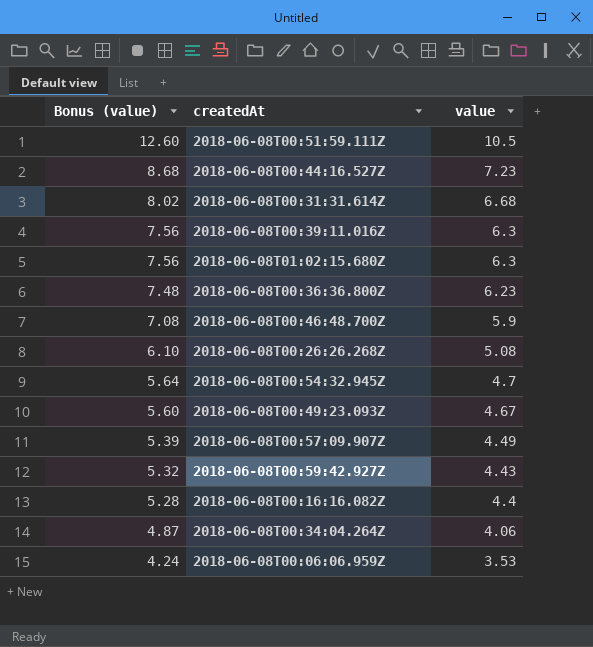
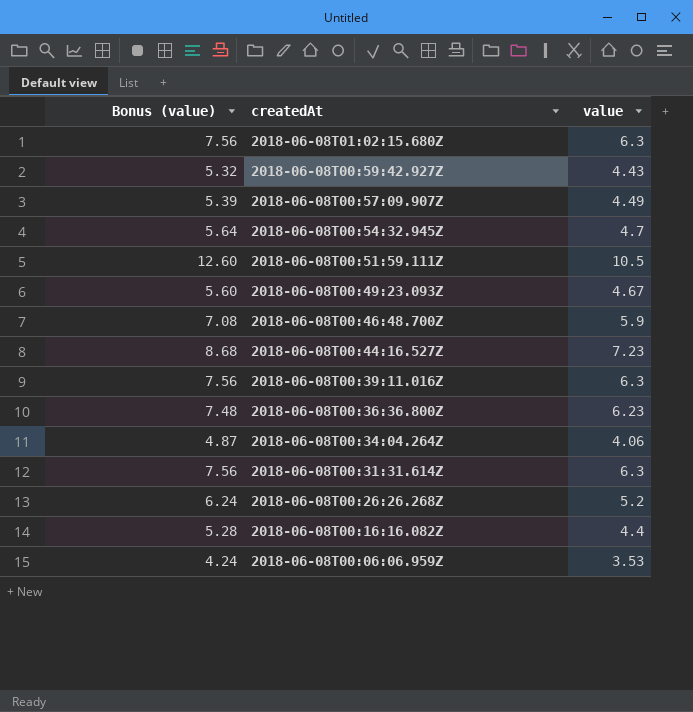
row order: Bonus (value) descending -> createdAt descending
2018-06-08T00:31:31.614Z | Bonus (value): 8.02 -> 7.56
2018-06-08T00:31:31.614Z | value: 6.68 -> 6.3
2018-06-08T00:26:26.268Z | Bonus (value): 6.10 -> 6.24
2018-06-08T00:26:26.268Z | value: 5.08 -> 5.2

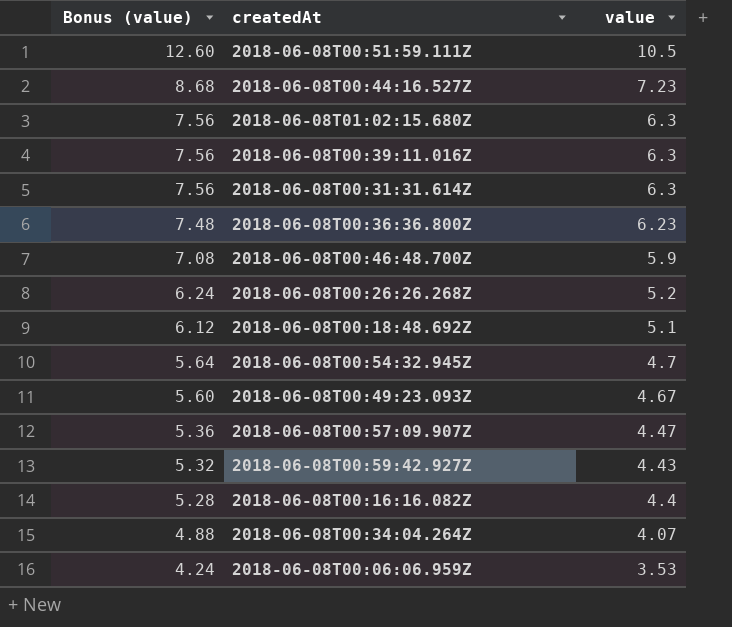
row order: createdAt descending -> Bonus (value) descending
row 2018-06-08T00:18:48.692Z: none -> 6.12 | 5.1
2018-06-08T00:57:09.907Z | Bonus (value): 5.39 -> 5.36
2018-06-08T00:57:09.907Z | value: 4.49 -> 4.47
2018-06-08T00:34:04.264Z | Bonus (value): 4.87 -> 4.88
2018-06-08T00:34:04.264Z | value: 4.06 -> 4.07

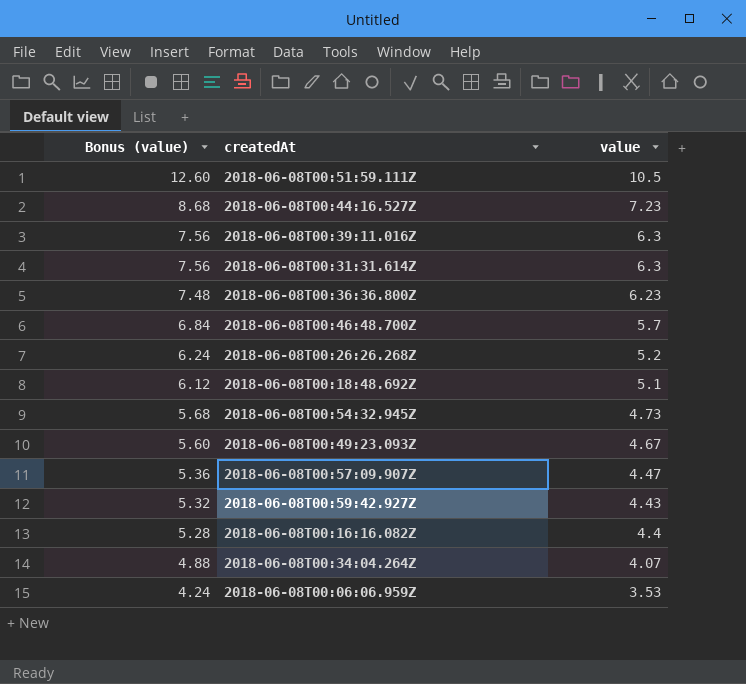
row 2018-06-08T01:02:15.680Z: 7.56 | 6.3 -> none
2018-06-08T00:46:48.700Z | Bonus (value): 7.08 -> 6.84
2018-06-08T00:46:48.700Z | value: 5.9 -> 5.7
2018-06-08T00:54:32.945Z | Bonus (value): 5.64 -> 5.68
2018-06-08T00:54:32.945Z | value: 4.7 -> 4.73

